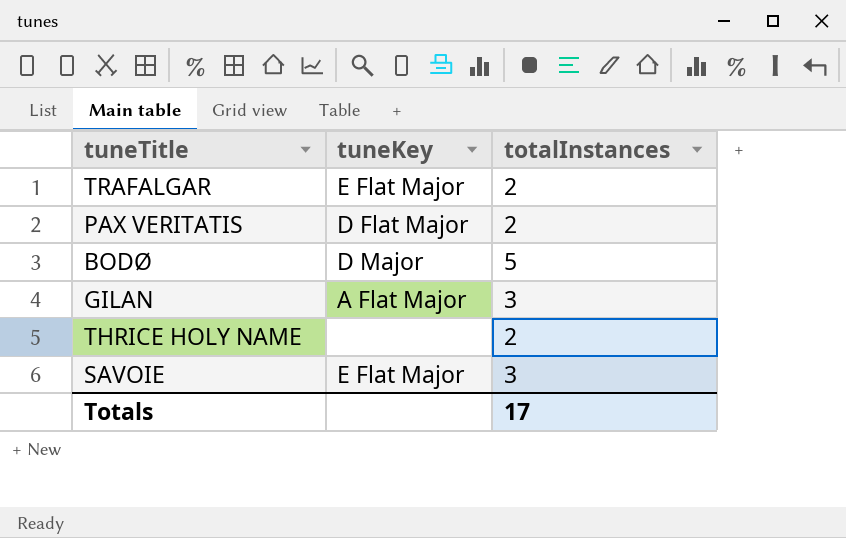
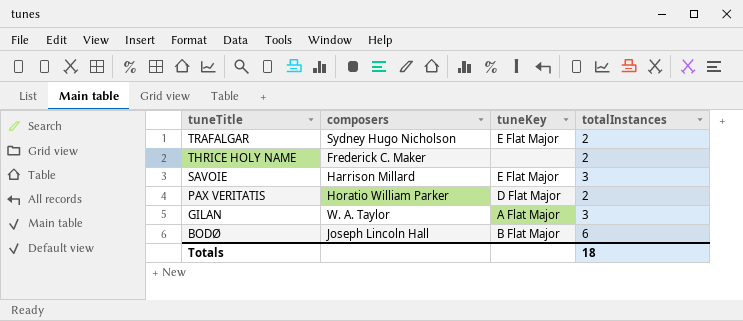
row order: none -> tuneTitle descending
column composers | position: none -> 2
BODØ | tuneKey: D Major -> B Flat Major
BODØ | totalInstances: 5 -> 6
Totals | totalInstances: 17 -> 18

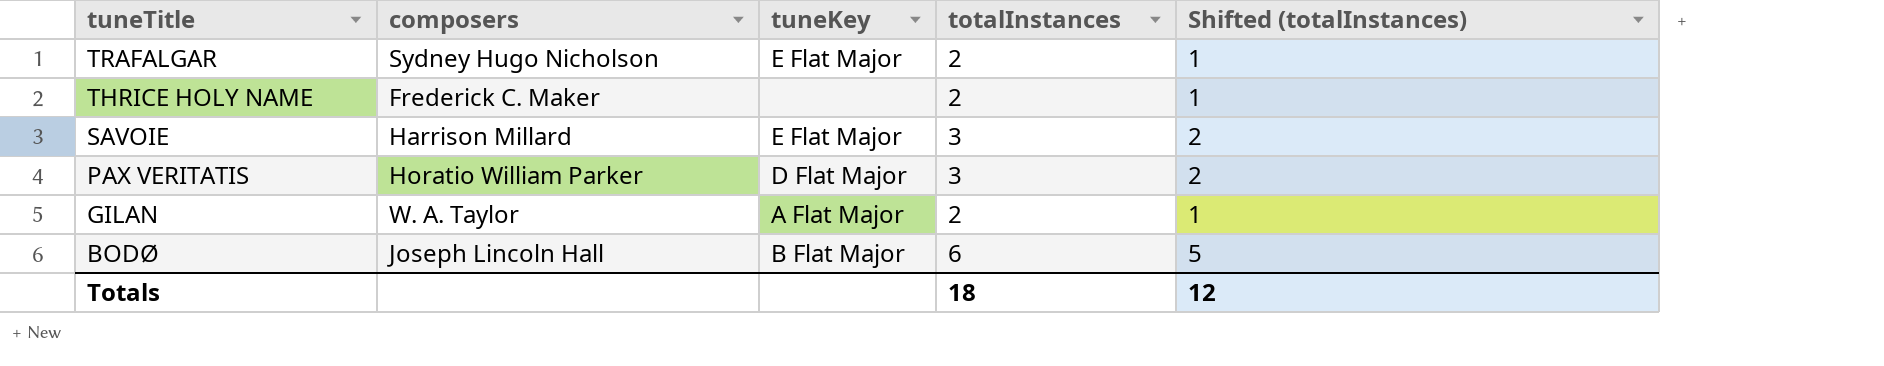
column Shifted (totalInstances) | formula: none -> [totalInstances] - 1
PAX VERITATIS | totalInstances: 2 -> 3
GILAN | totalInstances: 3 -> 2

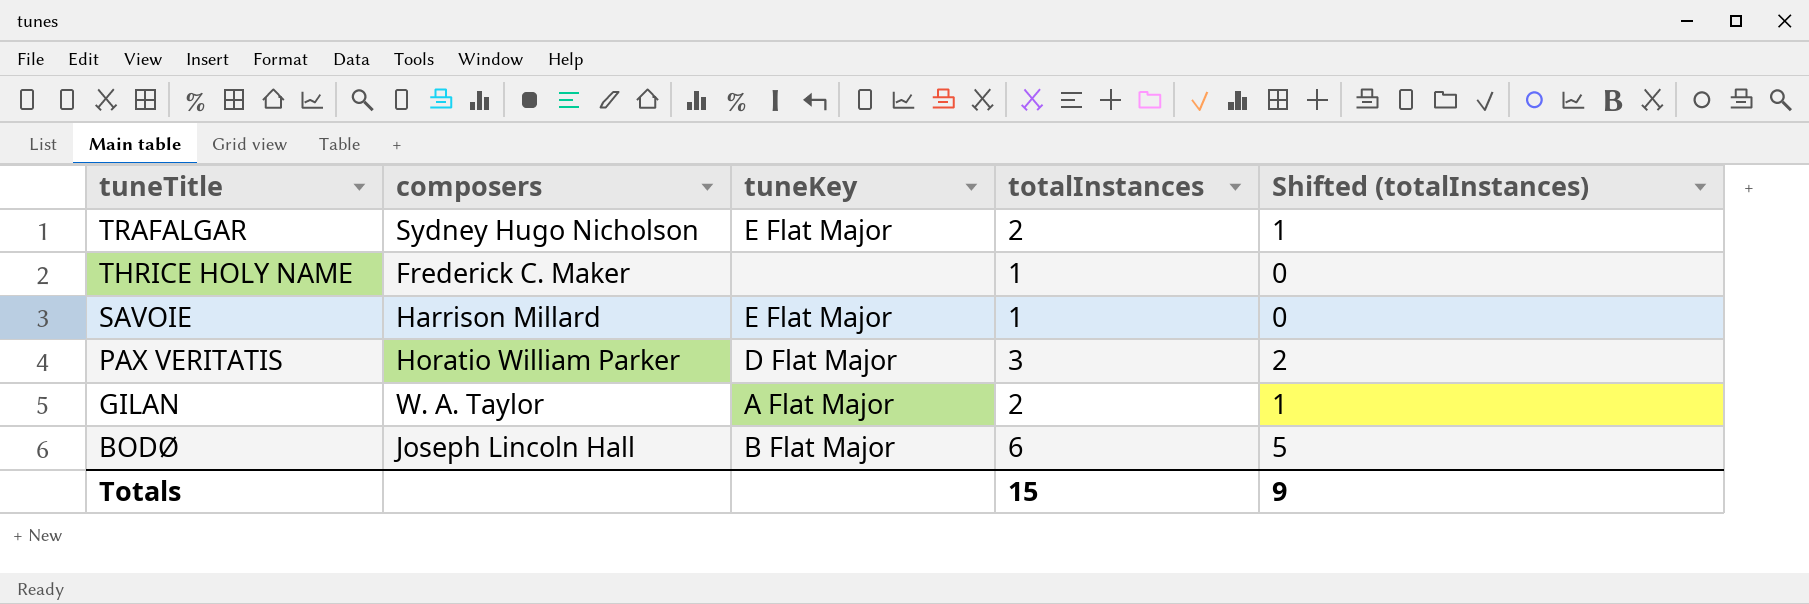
THRICE HOLY NAME | totalInstances: 2 -> 1
THRICE HOLY NAME | Shifted (totalInstances): 1 -> 0
SAVOIE | totalInstances: 3 -> 1
SAVOIE | Shifted (totalInstances): 2 -> 0
Totals | totalInstances: 18 -> 15
Totals | Shifted (totalInstances): 12 -> 9

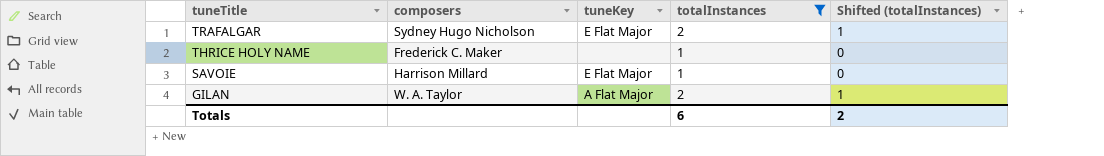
filter: none -> totalInstances <= 2
Totals | totalInstances: 15 -> 6
Totals | Shifted (totalInstances): 9 -> 2

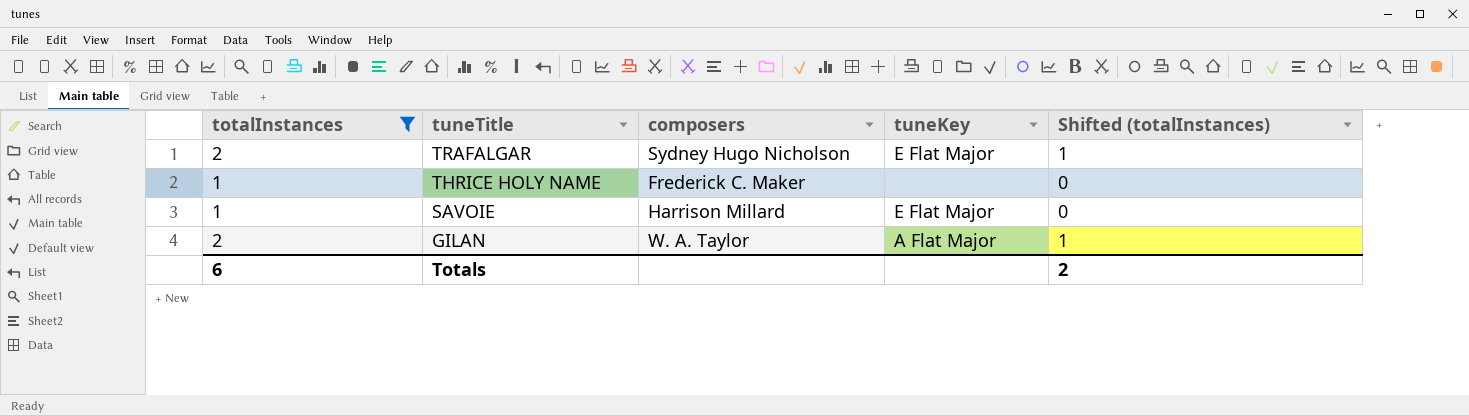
column totalInstances | position: 4 -> 1

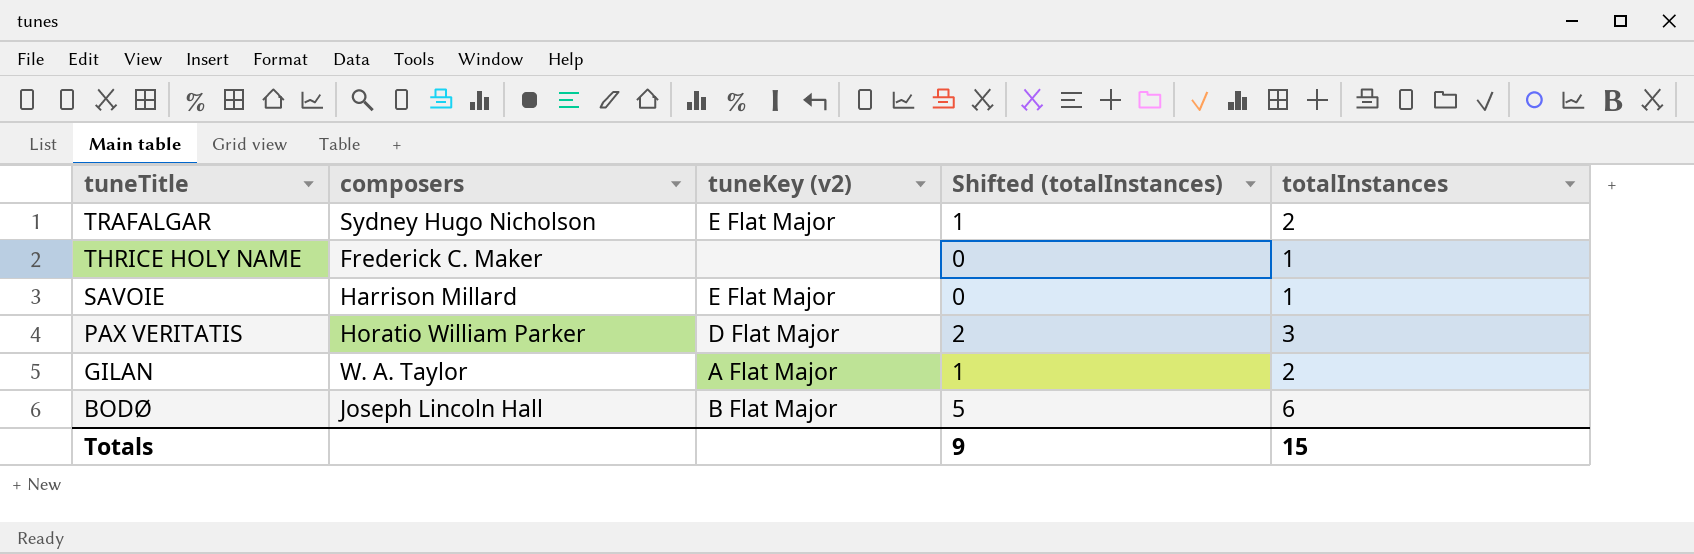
filter: totalInstances <= 2 -> none
column name: tuneKey -> tuneKey (v2)
column totalInstances | position: 1 -> 5
Totals | Shifted (totalInstances): 2 -> 9
Totals | totalInstances: 6 -> 15

